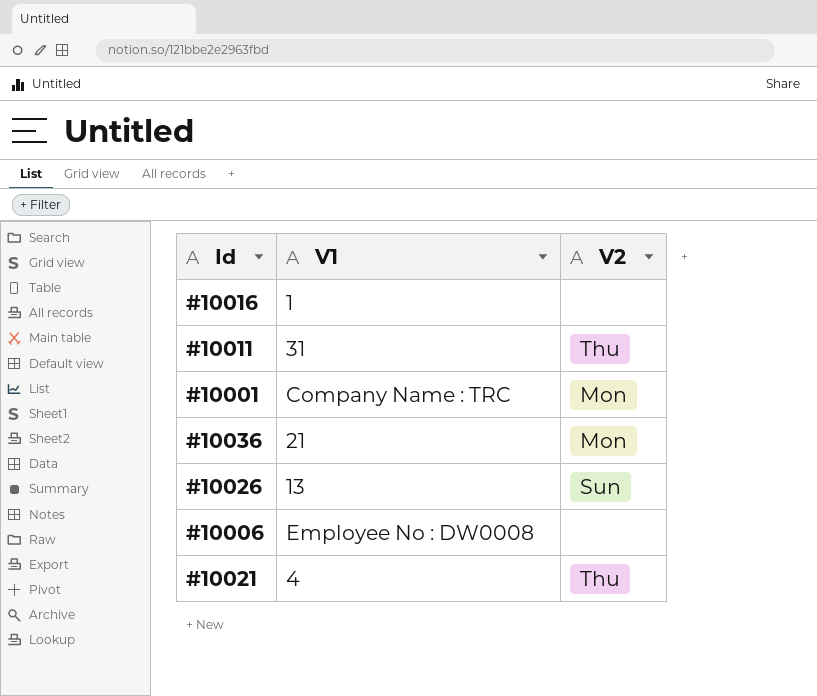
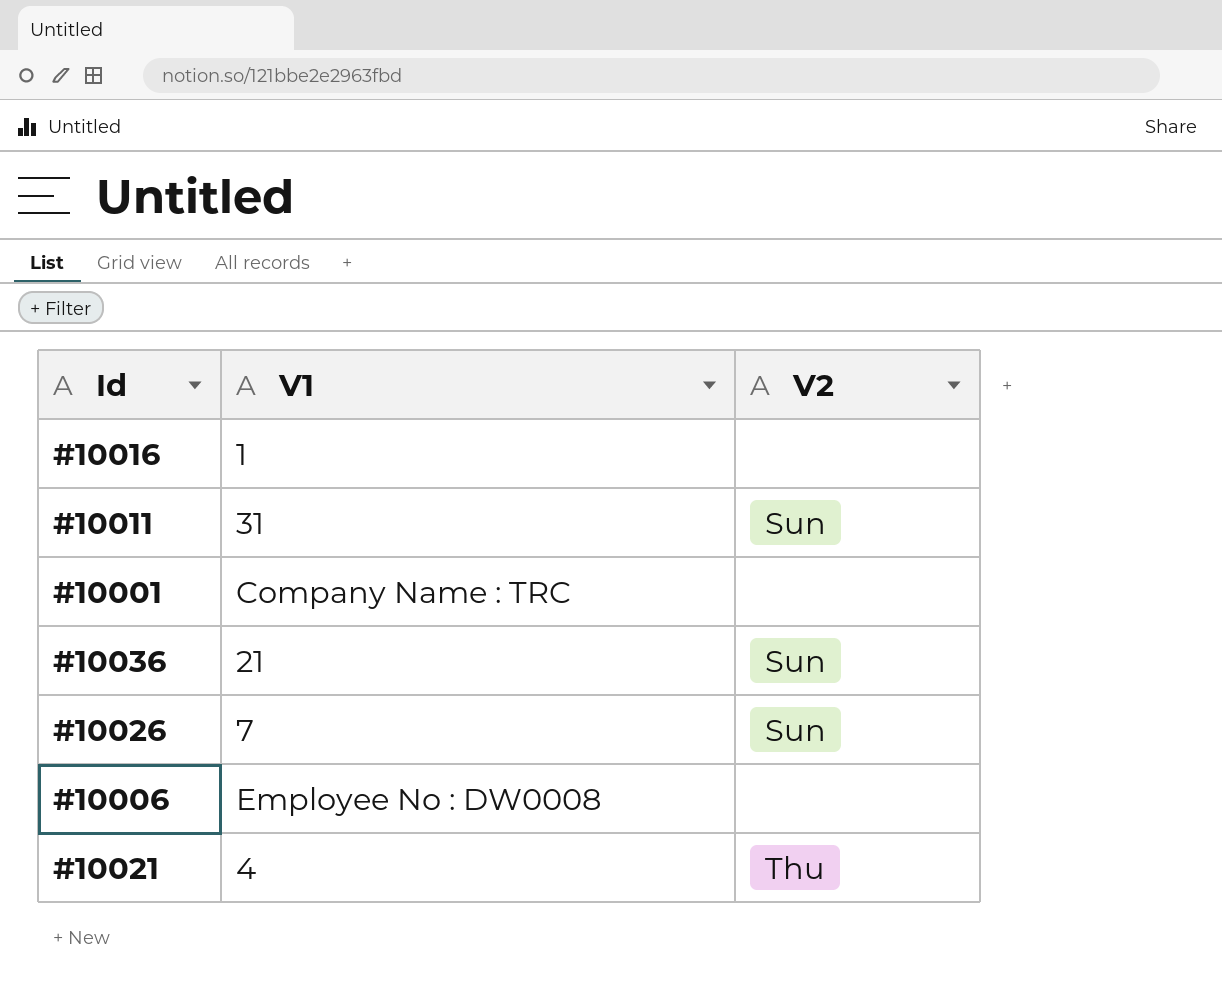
#10011 | V2: Thu -> Sun
#10001 | V2: Mon -> none
#10036 | V2: Mon -> Sun
#10026 | V1: 13 -> 7

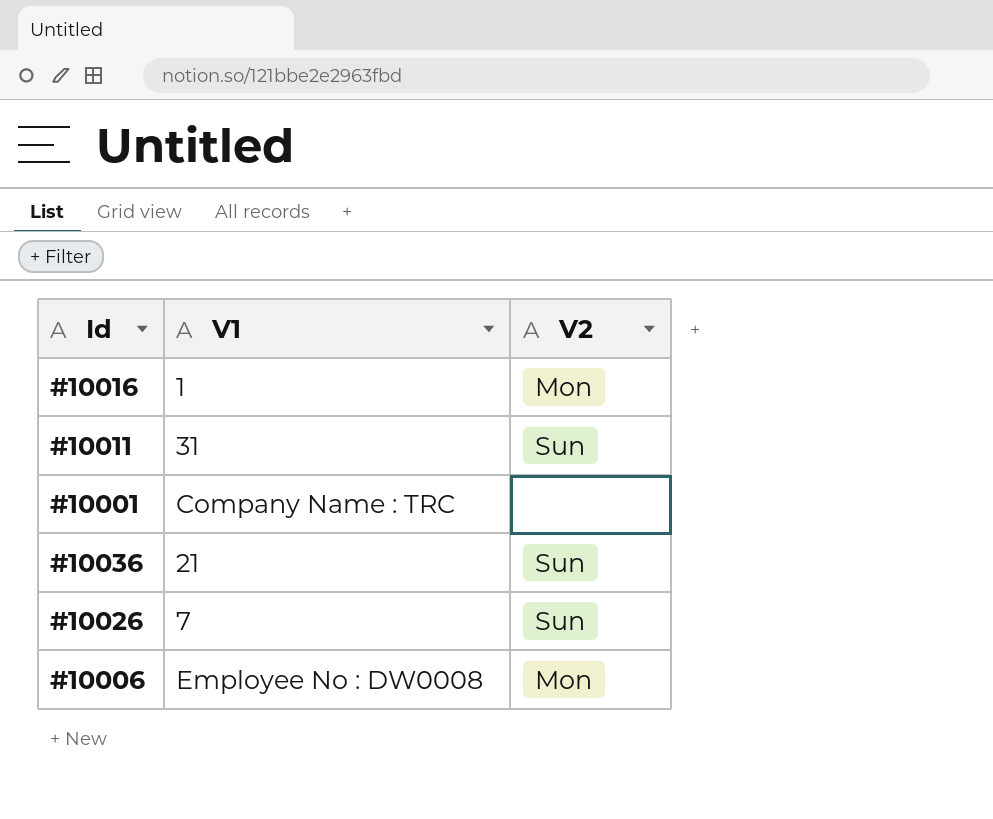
row #10021: 4 | Thu -> none
#10016 | V2: none -> Mon
#10006 | V2: none -> Mon

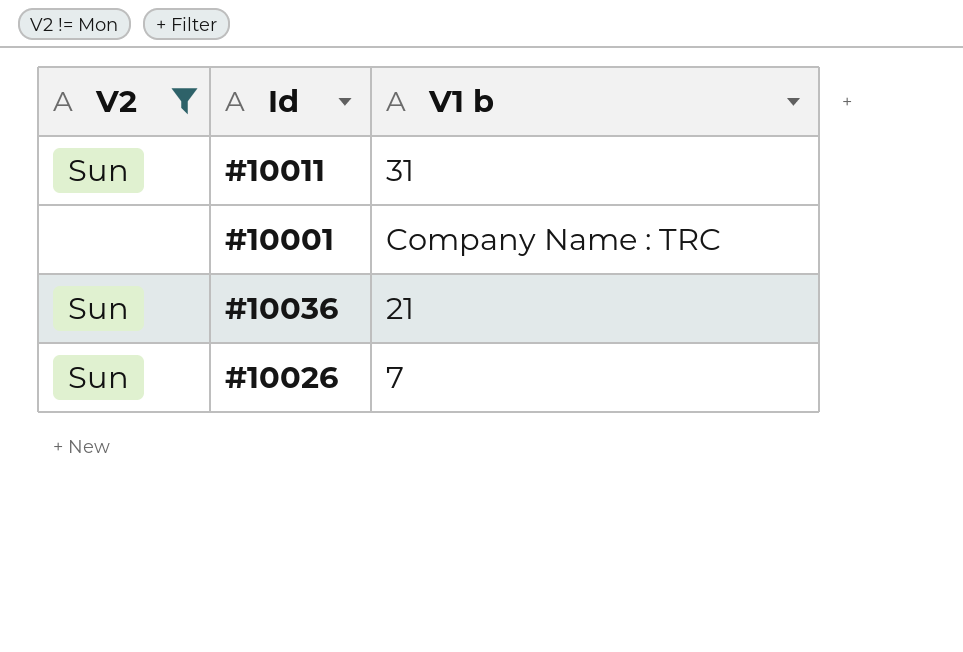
filter: none -> V2 != Mon
column V2 | position: 3 -> 1
column name: V1 -> V1 b

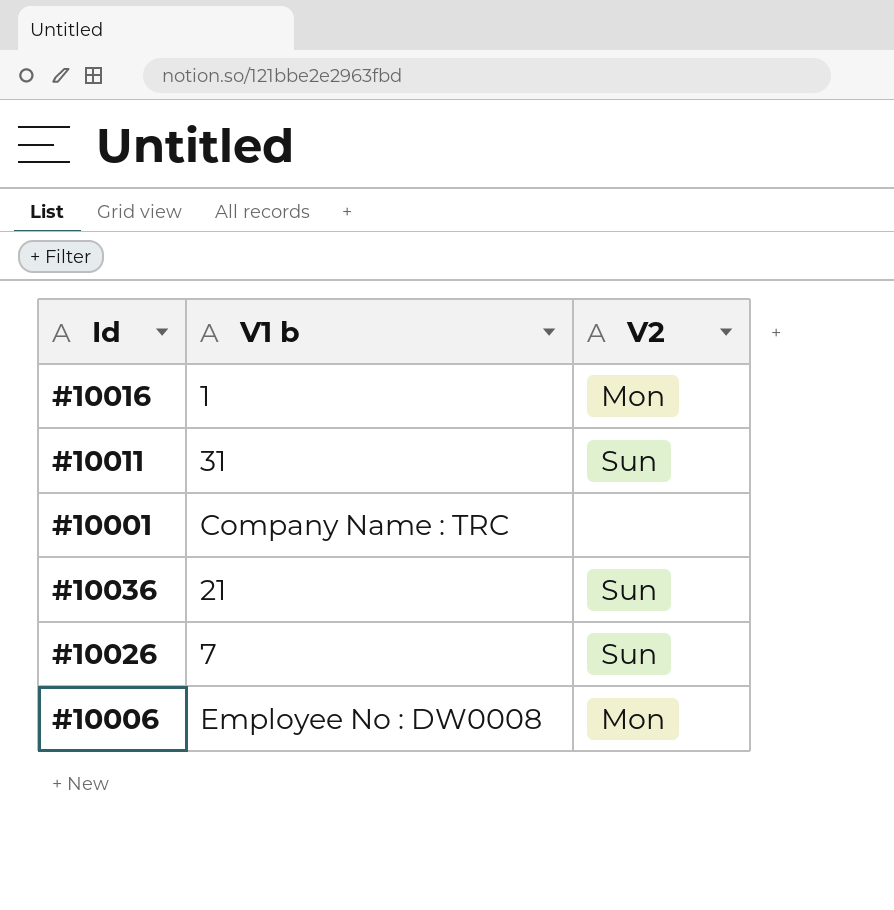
filter: V2 != Mon -> none
column V2 | position: 1 -> 3

